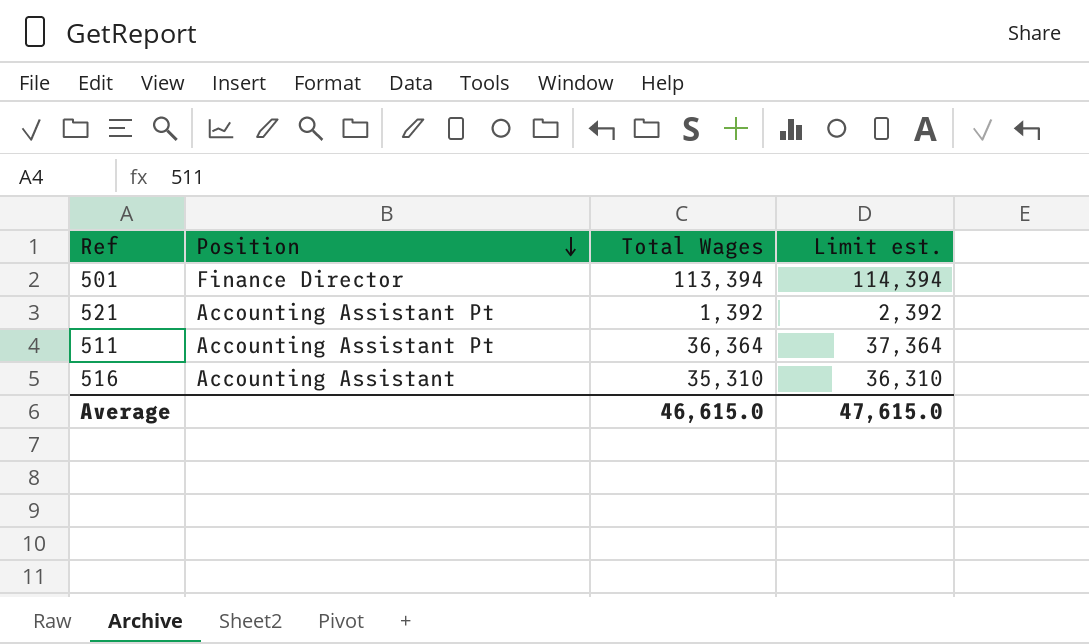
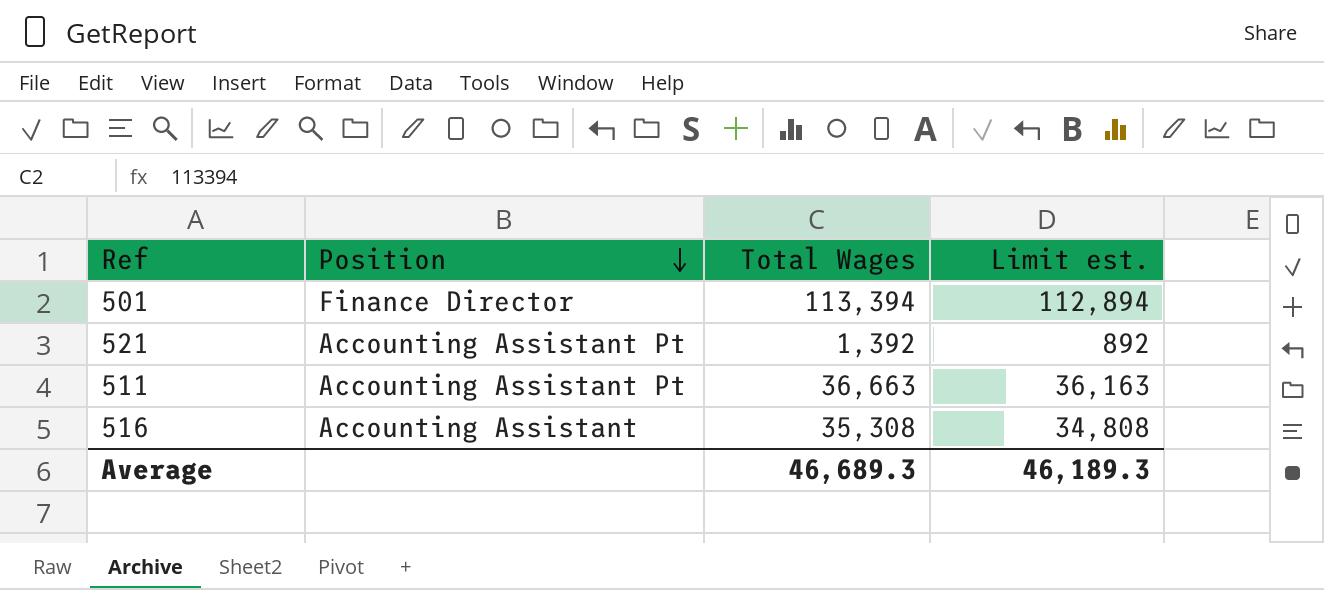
column Limit est. | formula: [Total Wages] + 1000 -> [Total Wages] - 500
511 | Total Wages: 36,364 -> 36,663
516 | Total Wages: 35,310 -> 35,308
Average | Total Wages: 46,615.0 -> 46,689.3
Average | Limit est.: 47,615.0 -> 46,189.3

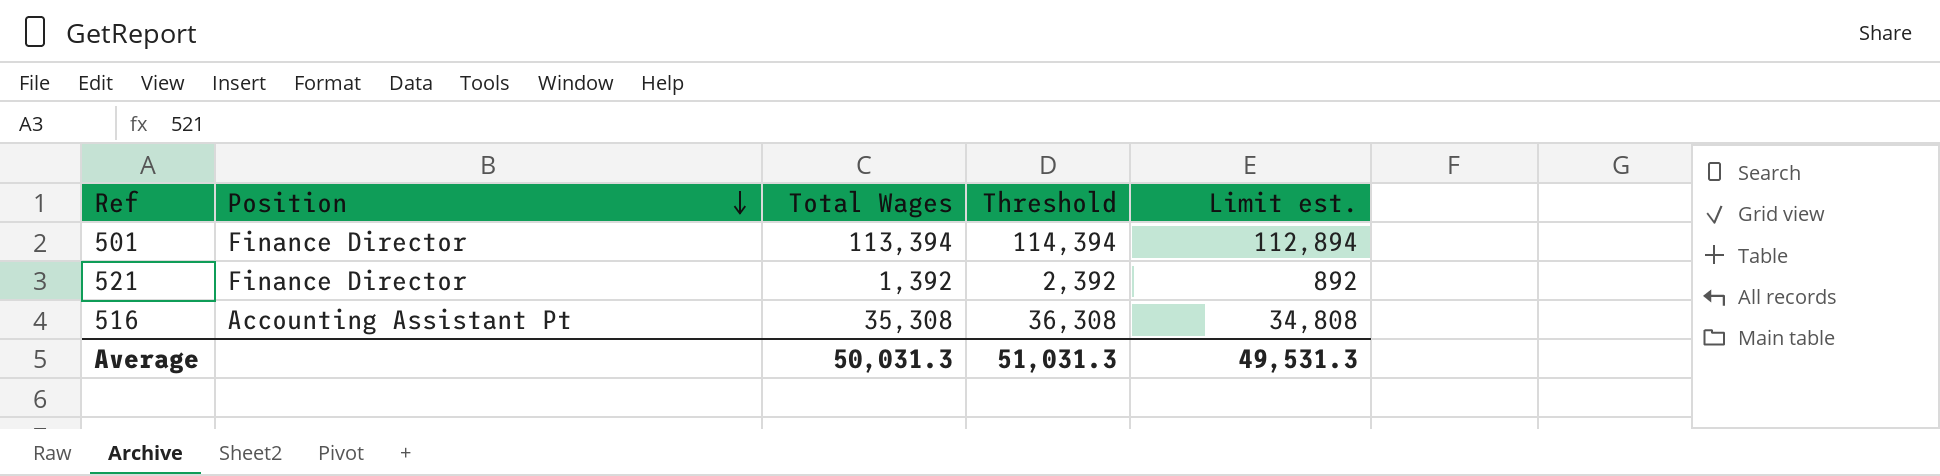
column Threshold | formula: none -> [Total Wages] + 1000
row 511: Accounting Assistant Pt | 36,663 | 36,163 -> none
521 | Position: Accounting Assistant Pt -> Finance Director
516 | Position: Accounting Assistant -> Accounting Assistant Pt
Average | Total Wages: 46,689.3 -> 50,031.3
Average | Limit est.: 46,189.3 -> 49,531.3

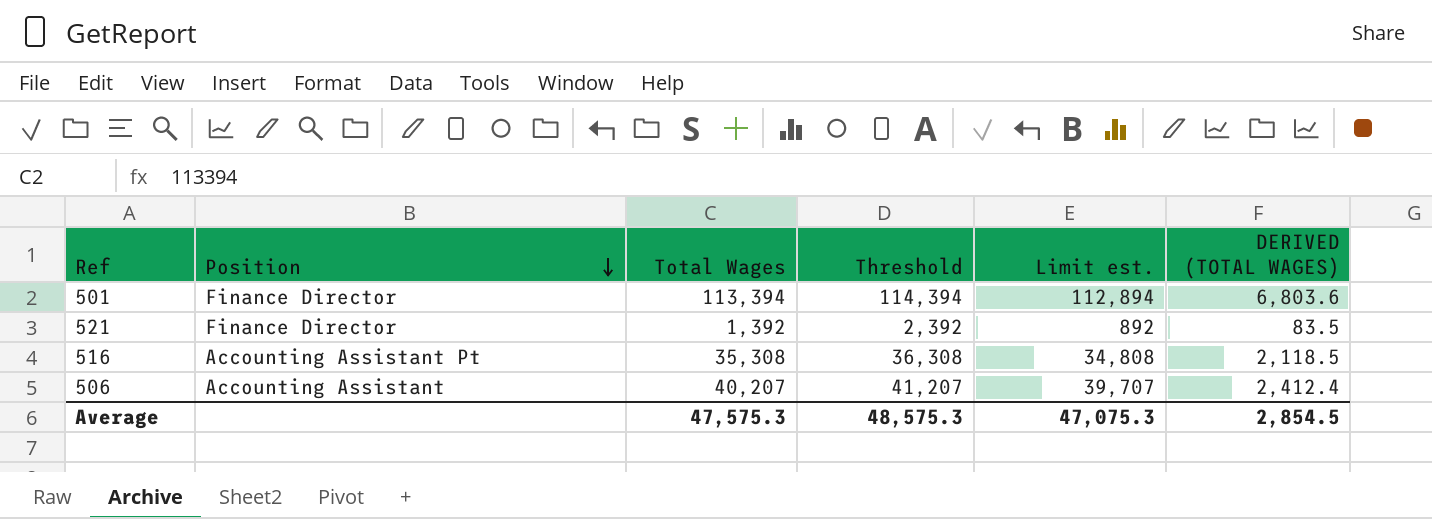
column DERIVED (TOTAL WAGES) | formula: none -> [Total Wages] * 0.06
row 506: none -> Accounting Assistant | 40,207 | 41,207 | 39,707 | 2,412.4
Average | Total Wages: 50,031.3 -> 47,575.3
Average | Threshold: 51,031.3 -> 48,575.3
Average | Limit est.: 49,531.3 -> 47,075.3

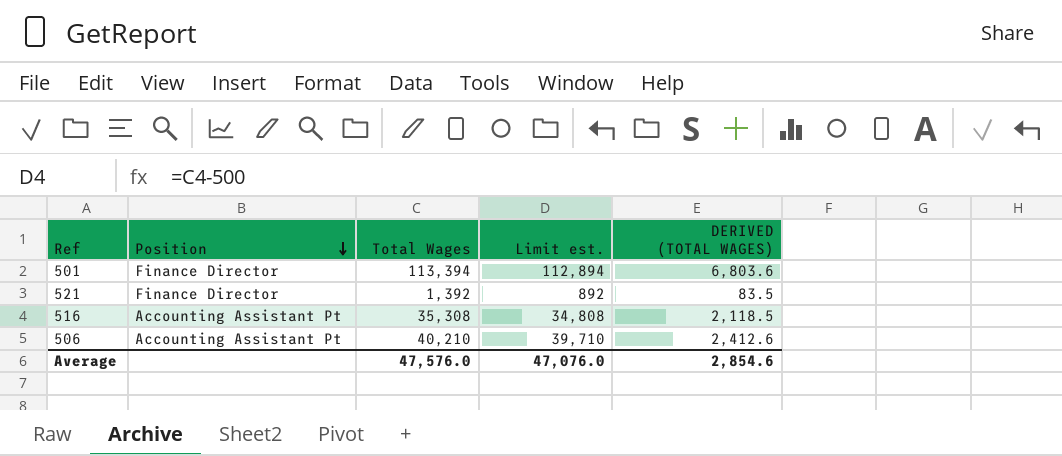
column Threshold | formula: [Total Wages] + 1000 -> none
506 | Position: Accounting Assistant -> Accounting Assistant Pt
506 | Total Wages: 40,207 -> 40,210
506 | Limit est.: 39,707 -> 39,710
506 | DERIVED (TOTAL WAGES): 2,412.4 -> 2,412.6
Average | Total Wages: 47,575.3 -> 47,576.0
Average | Limit est.: 47,075.3 -> 47,076.0
Average | DERIVED (TOTAL WAGES): 2,854.5 -> 2,854.6

